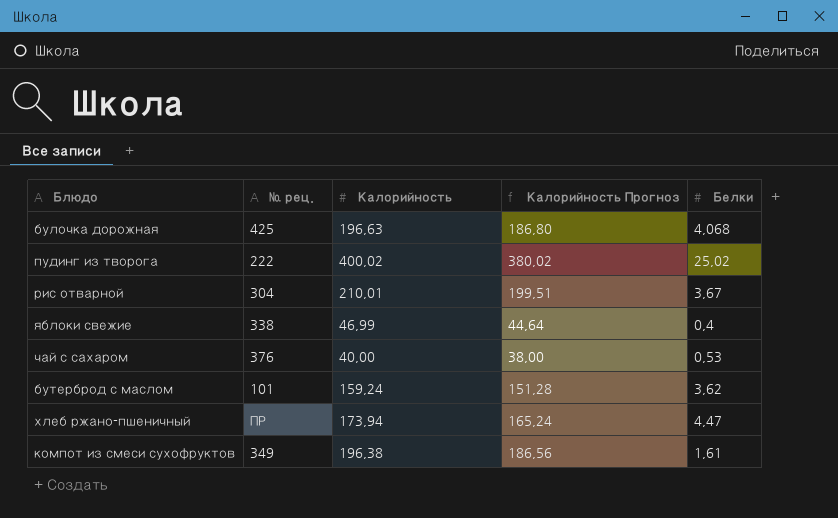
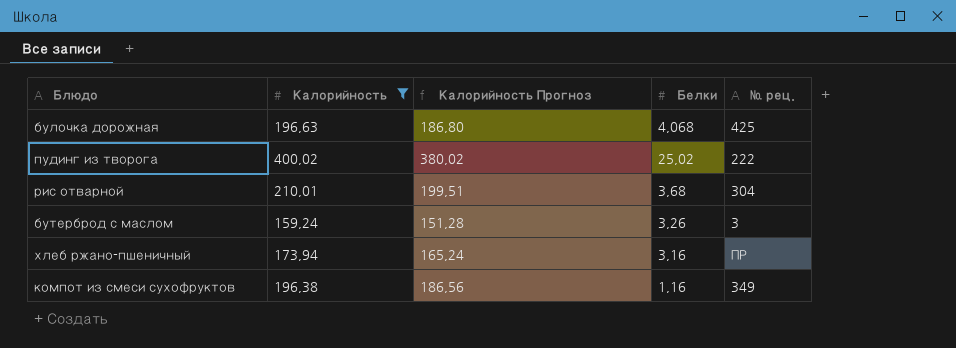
filter: none -> Калорийность >= 159,24
column № рец. | position: 2 -> 5
рис отварной | Белки: 3,67 -> 3,68
бутерброд с маслом | Белки: 3,62 -> 3,26
бутерброд с маслом | № рец.: 101 -> 3
хлеб ржано-пшеничный | Белки: 4,47 -> 3,16
компот из смеси сухофруктов | Белки: 1,61 -> 1,16

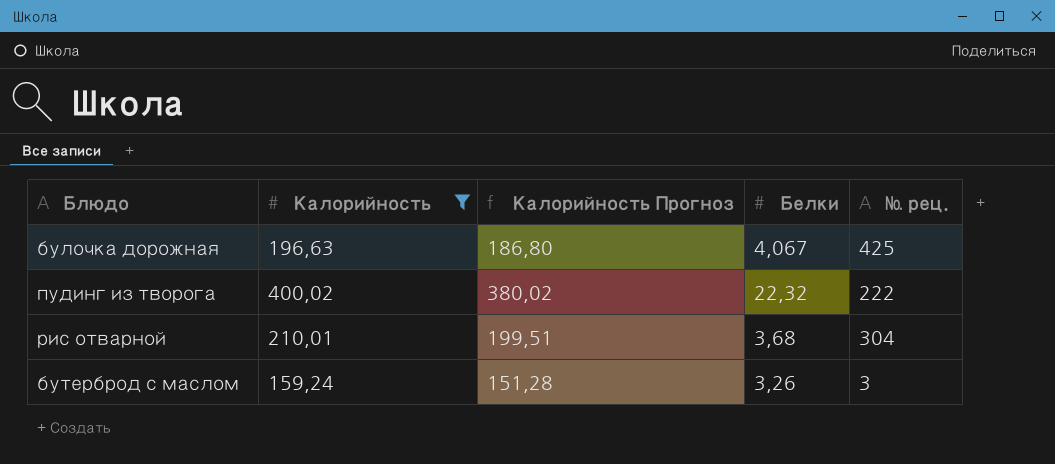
row хлеб ржано-пшеничный: 173,94 | 165,24 | 3,16 | ПР -> none
row компот из смеси сухофруктов: 196,38 | 186,56 | 1,16 | 349 -> none
булочка дорожная | Белки: 4,068 -> 4,067
пудинг из творога | Белки: 25,02 -> 22,32

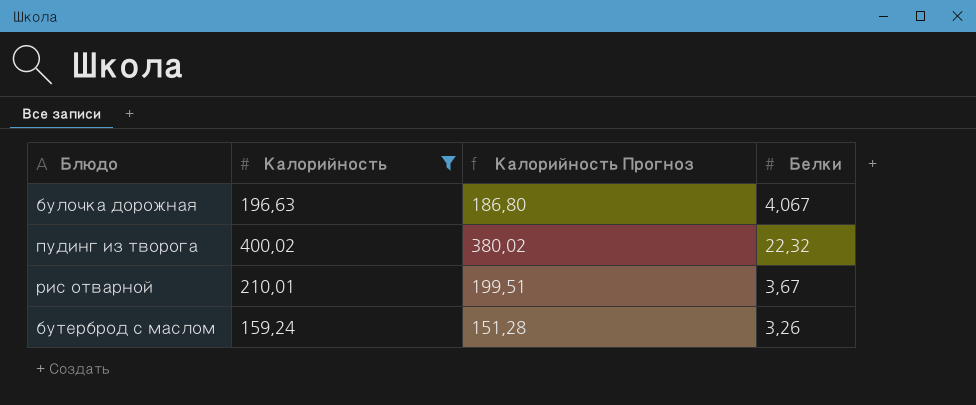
column № рец. | position: 5 -> none
рис отварной | Белки: 3,68 -> 3,67

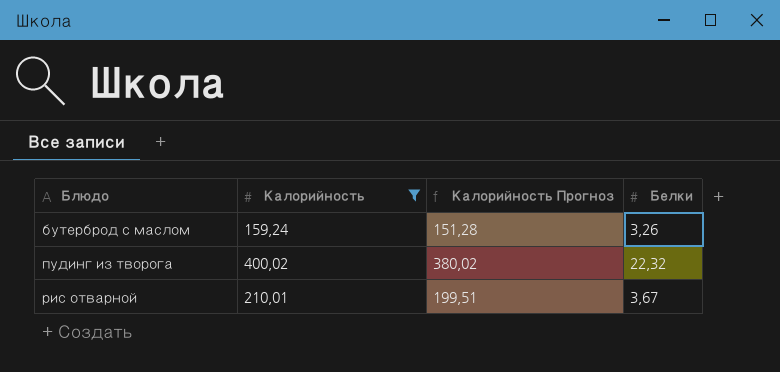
row order: none -> Блюдо ascending
row булочка дорожная: 196,63 | 186,80 | 4,067 -> none

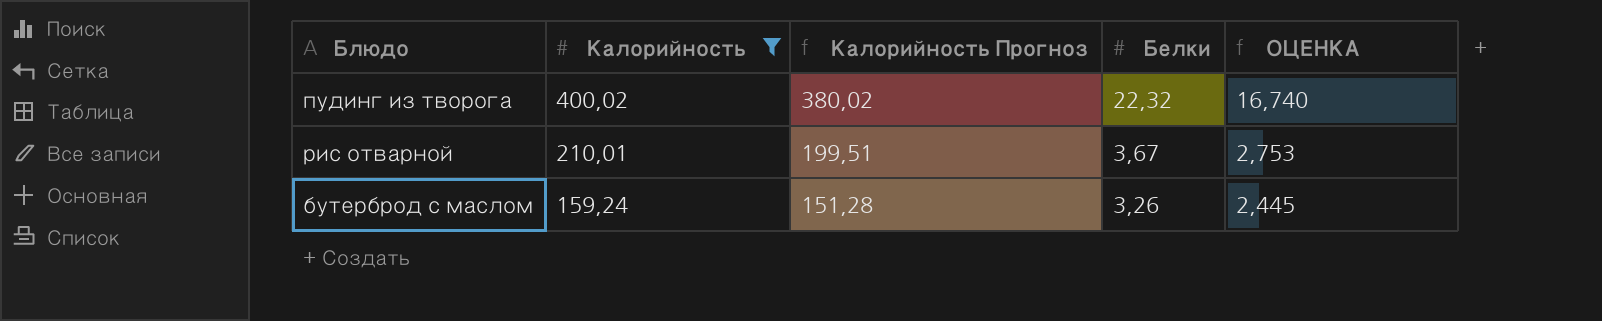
row order: Блюдо ascending -> Калорийность descending
column ОЦЕНКА | formula: none -> [Белки] * 0,75

